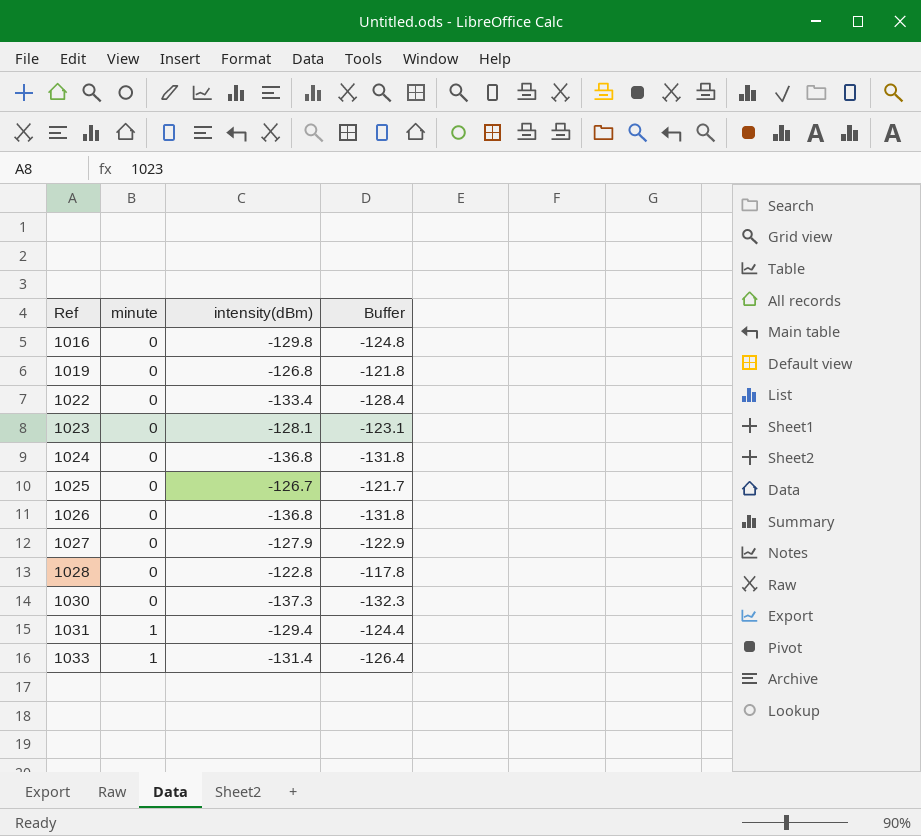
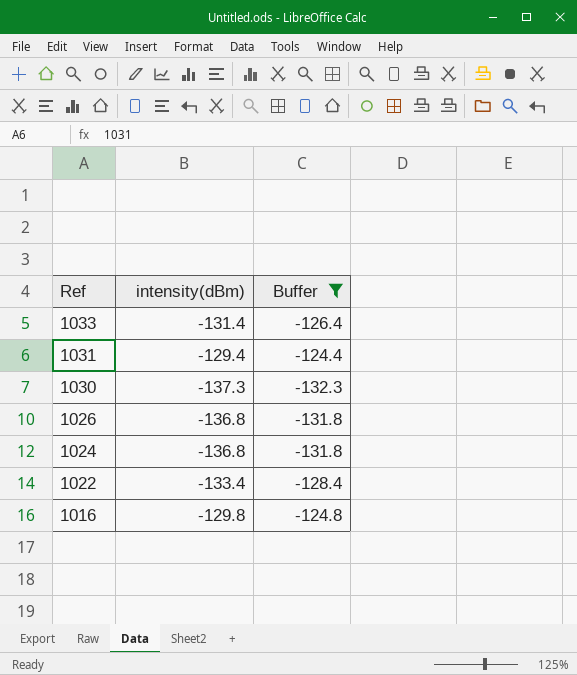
filter: none -> Buffer <= -124.4
row order: Ref ascending -> Ref descending
column minute | position: 2 -> none

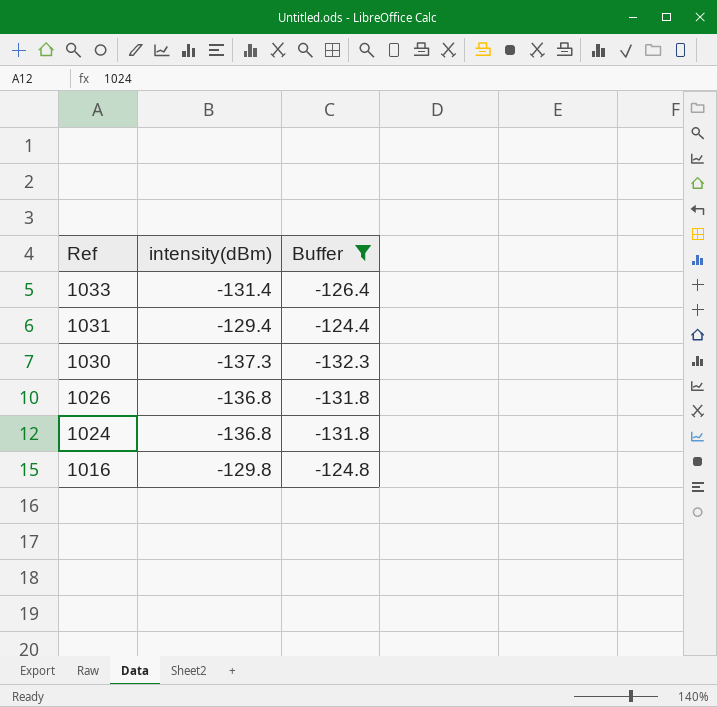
row 1022: -133.4 | -128.4 -> none

